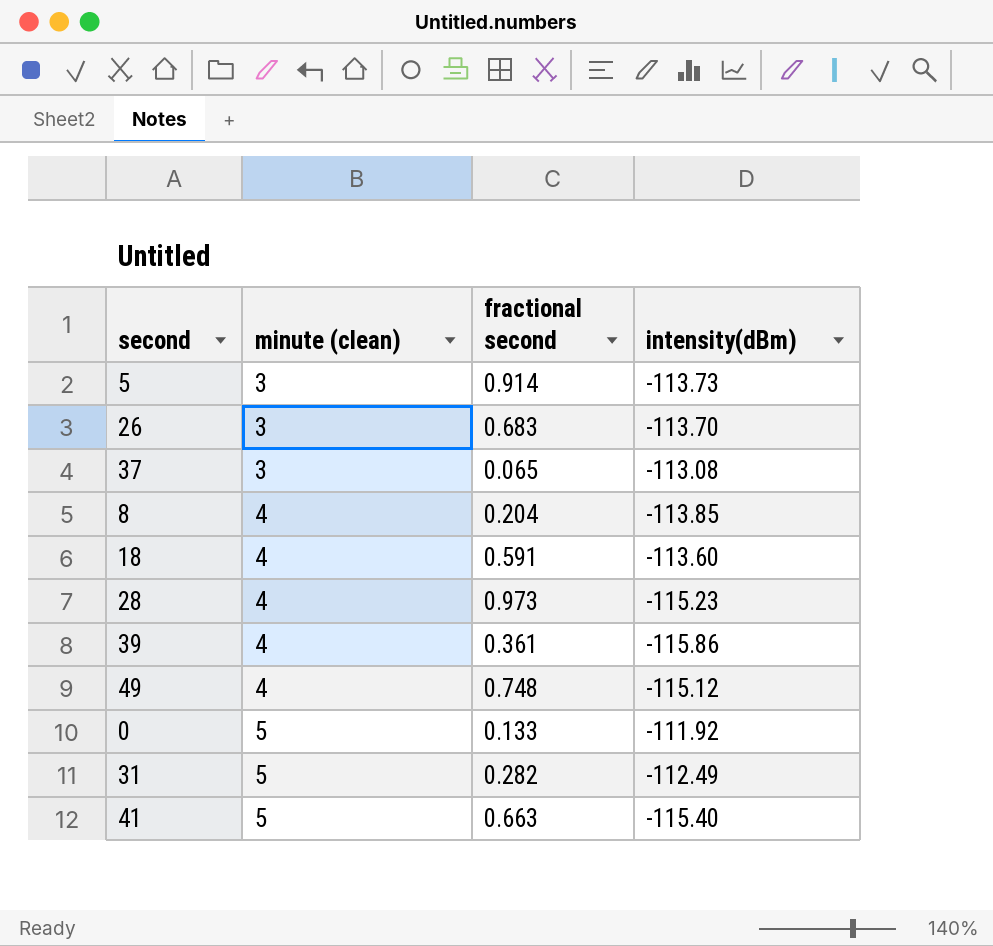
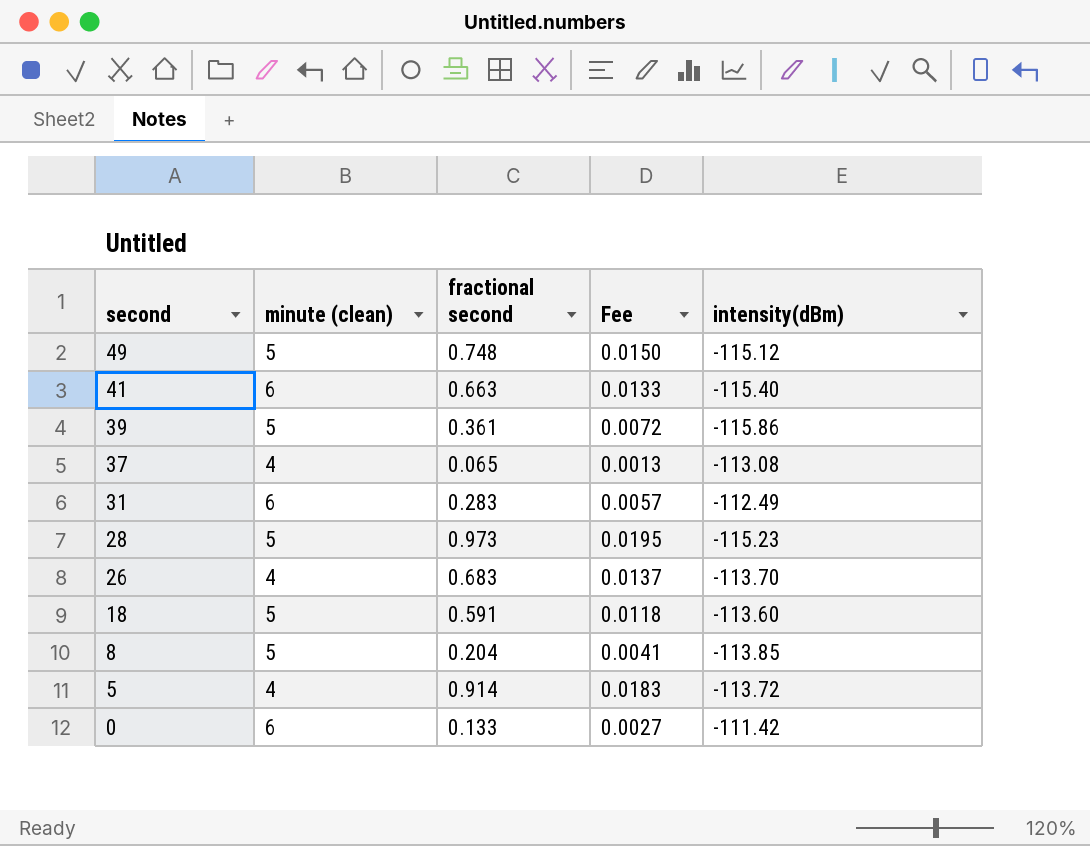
row order: minute (clean) ascending -> second descending
column Fee | formula: none -> [fractional second] * 0.02
49 | minute (clean): 4 -> 5
41 | minute (clean): 5 -> 6
39 | minute (clean): 4 -> 5
37 | minute (clean): 3 -> 4
31 | minute (clean): 5 -> 6
31 | fractional second: 0.282 -> 0.283
28 | minute (clean): 4 -> 5
26 | minute (clean): 3 -> 4
18 | minute (clean): 4 -> 5
8 | minute (clean): 4 -> 5
5 | minute (clean): 3 -> 4
5 | intensity(dBm): -113.73 -> -113.72
0 | minute (clean): 5 -> 6
0 | intensity(dBm): -111.92 -> -111.42

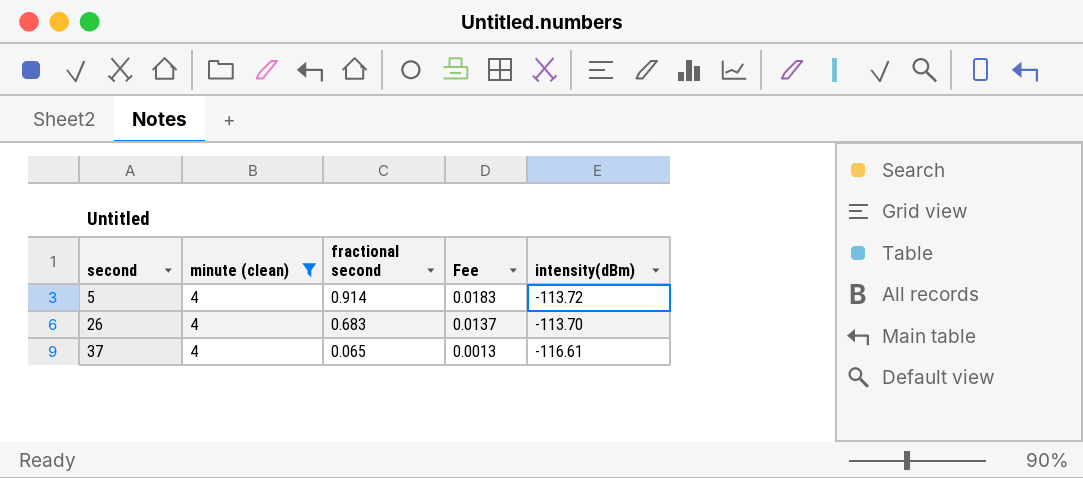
filter: none -> minute (clean) = 4
row order: second descending -> second ascending
37 | intensity(dBm): -113.08 -> -116.61

